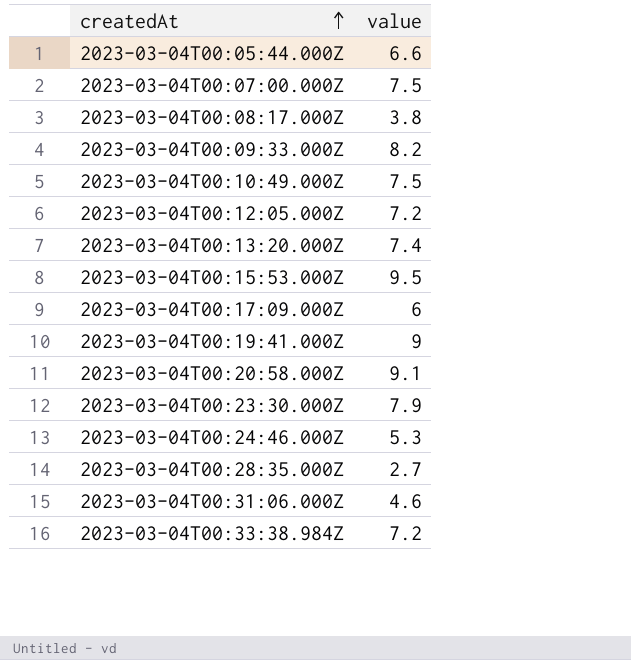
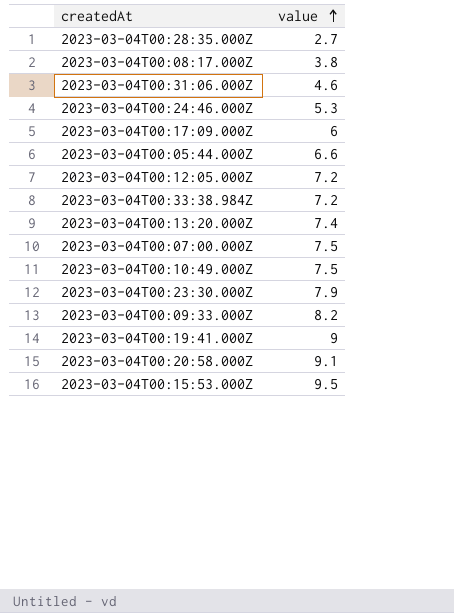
row order: createdAt ascending -> value ascending

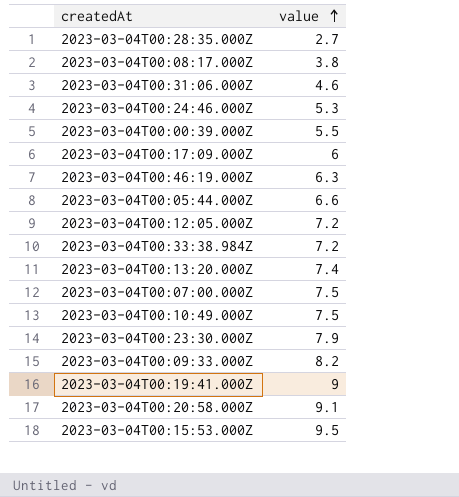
row 2023-03-04T00:00:39.000Z: none -> 5.5
row 2023-03-04T00:46:19.000Z: none -> 6.3

